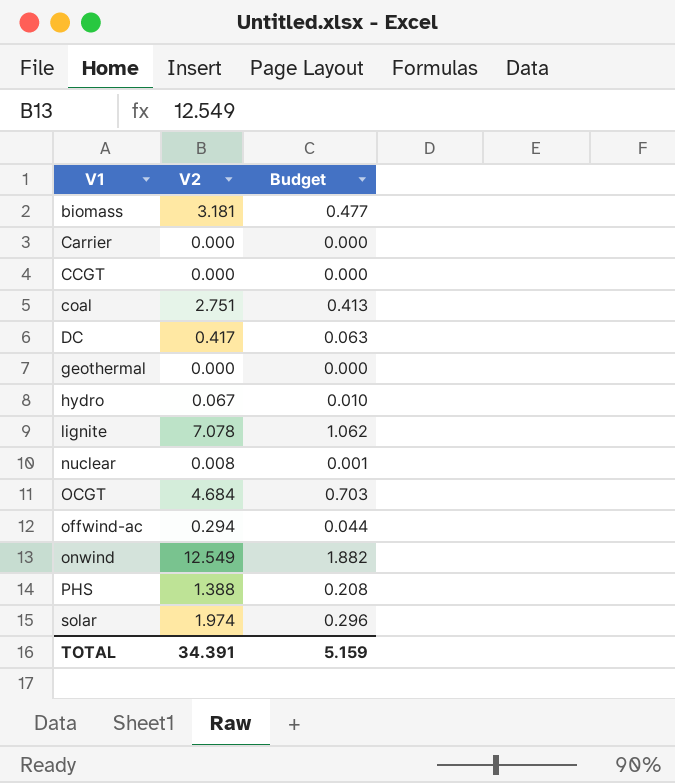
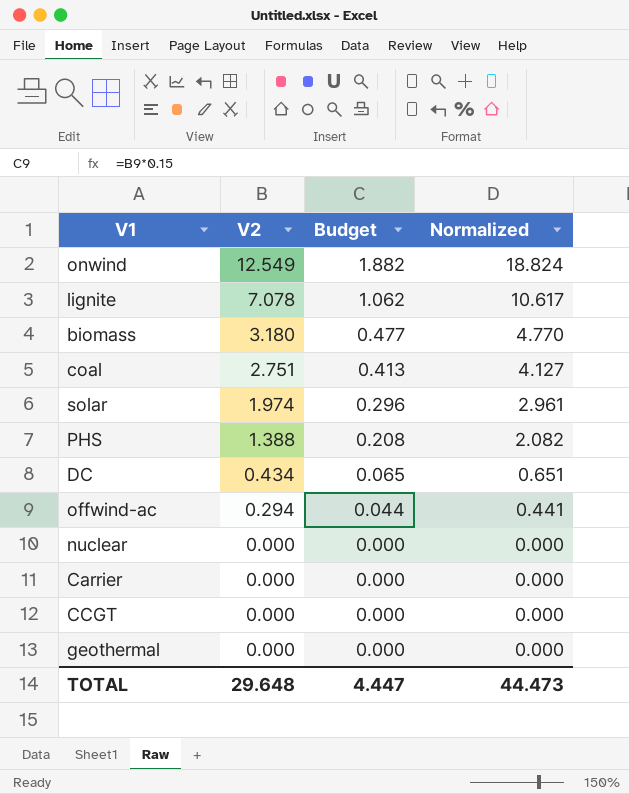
row order: V1 ascending -> V2 descending
column Normalized | formula: none -> [V2] * 1.5
row hydro: 0.067 | 0.010 -> none
row OCGT: 4.684 | 0.703 -> none
biomass | V2: 3.181 -> 3.180
DC | V2: 0.417 -> 0.434
DC | Budget: 0.063 -> 0.065
nuclear | V2: 0.008 -> 0.000
nuclear | Budget: 0.001 -> 0.000
TOTAL | V2: 34.391 -> 29.648
TOTAL | Budget: 5.159 -> 4.447

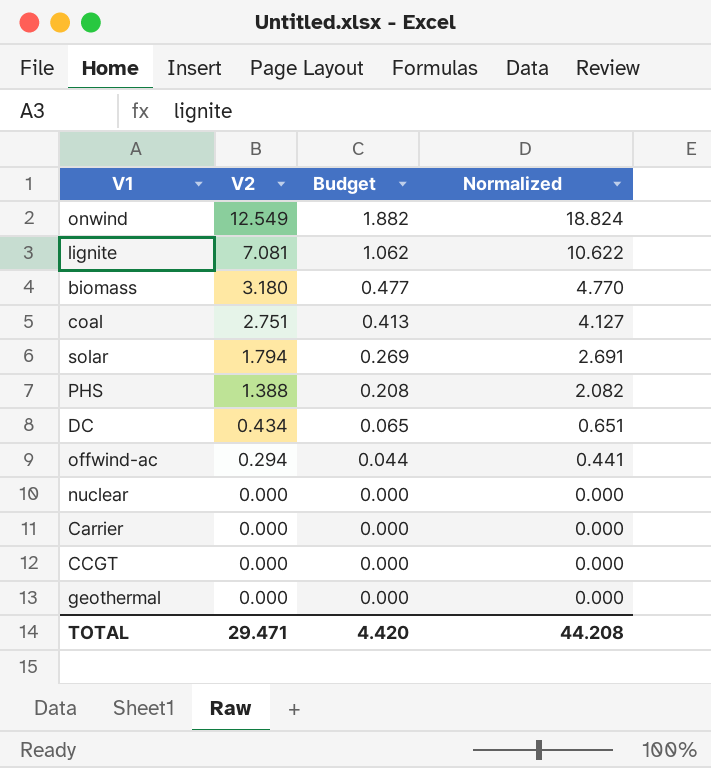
lignite | V2: 7.078 -> 7.081
lignite | Normalized: 10.617 -> 10.622
solar | V2: 1.974 -> 1.794
solar | Budget: 0.296 -> 0.269
solar | Normalized: 2.961 -> 2.691
TOTAL | V2: 29.648 -> 29.471
TOTAL | Budget: 4.447 -> 4.420
TOTAL | Normalized: 44.473 -> 44.208

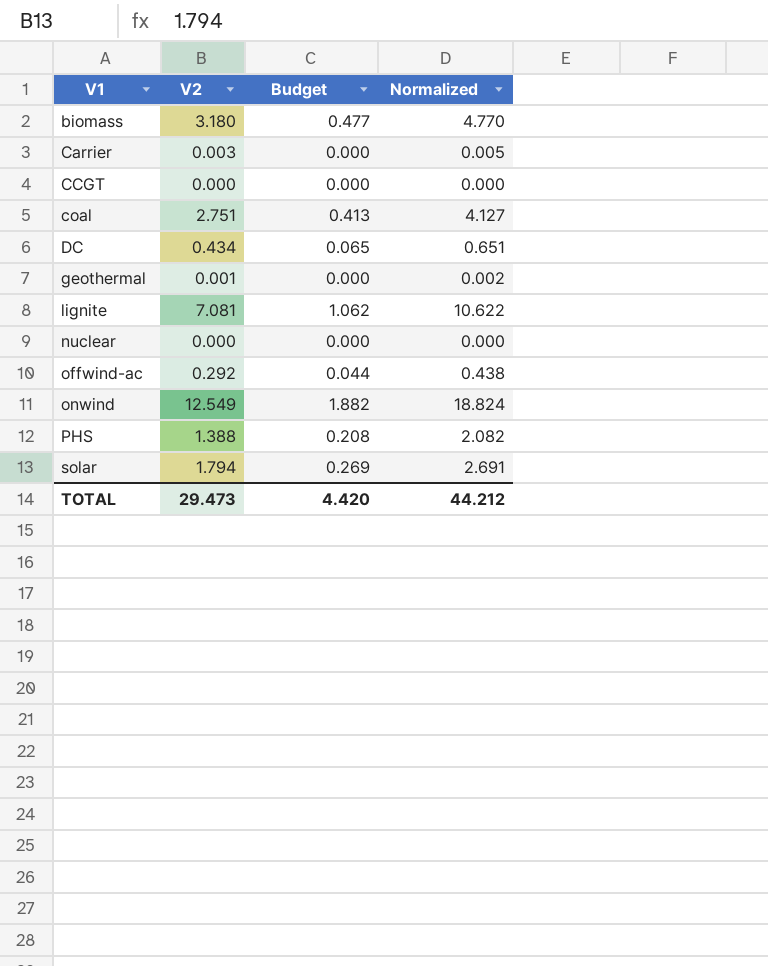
row order: V2 descending -> V1 ascending
Carrier | V2: 0.000 -> 0.003
Carrier | Normalized: 0.000 -> 0.005
geothermal | V2: 0.000 -> 0.001
geothermal | Normalized: 0.000 -> 0.002
offwind-ac | V2: 0.294 -> 0.292
offwind-ac | Normalized: 0.441 -> 0.438
TOTAL | V2: 29.471 -> 29.473
TOTAL | Normalized: 44.208 -> 44.212

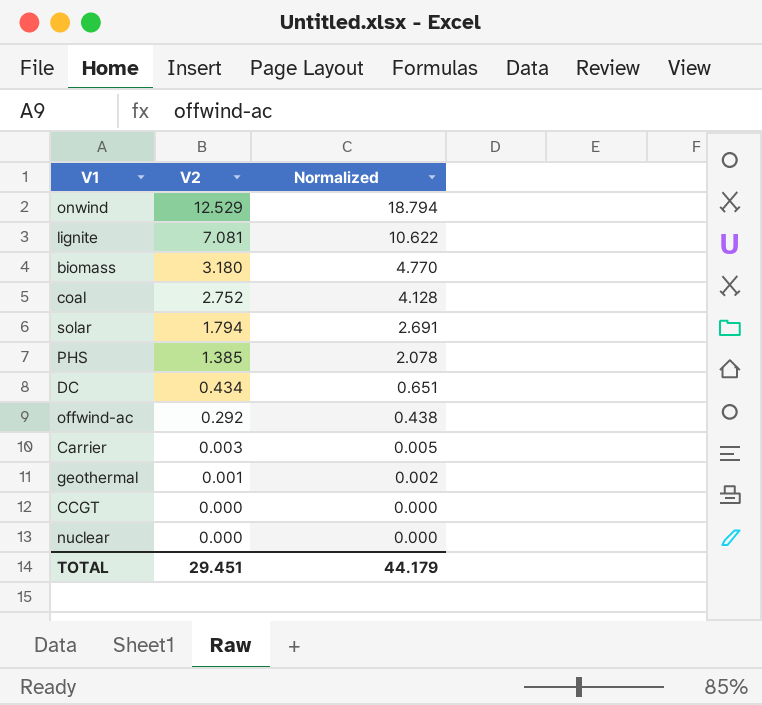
row order: V1 ascending -> V2 descending
column Budget | formula: [V2] * 0.15 -> none
onwind | V2: 12.549 -> 12.529
onwind | Normalized: 18.824 -> 18.794
coal | V2: 2.751 -> 2.752
coal | Normalized: 4.127 -> 4.128
PHS | V2: 1.388 -> 1.385
PHS | Normalized: 2.082 -> 2.078
TOTAL | V2: 29.473 -> 29.451
TOTAL | Normalized: 44.212 -> 44.179

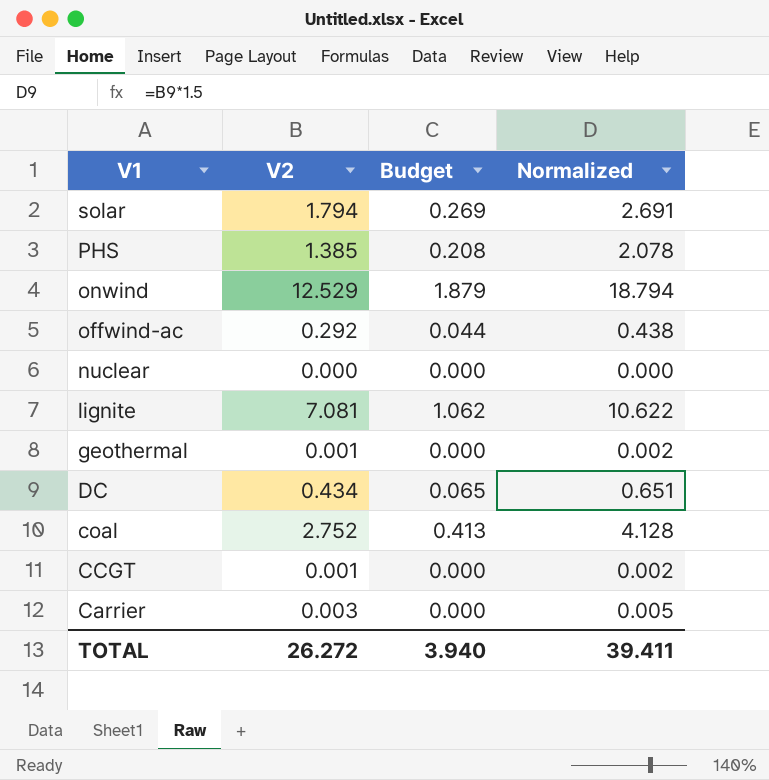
row order: V2 descending -> V1 descending
column Budget | formula: none -> [V2] * 0.15
row biomass: 3.180 | 4.770 -> none
CCGT | V2: 0.000 -> 0.001
CCGT | Normalized: 0.000 -> 0.002
TOTAL | V2: 29.451 -> 26.272
TOTAL | Normalized: 44.179 -> 39.411

